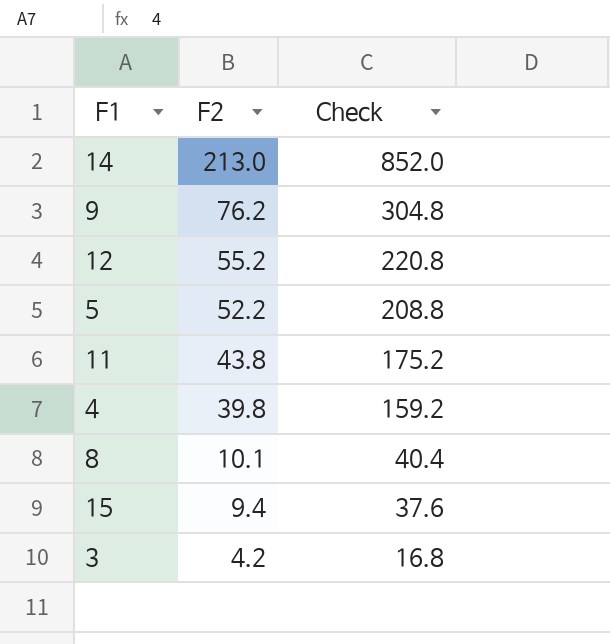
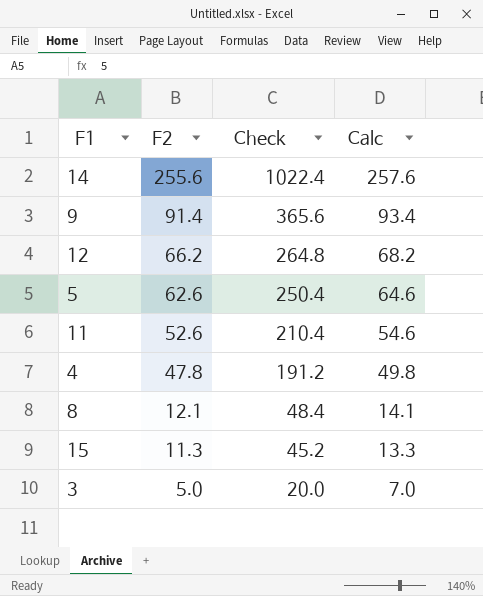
column Calc | formula: none -> [F2] + 2
14 | F2: 213.0 -> 255.6
14 | Check: 852.0 -> 1022.4
9 | F2: 76.2 -> 91.4
9 | Check: 304.8 -> 365.6
12 | F2: 55.2 -> 66.2
12 | Check: 220.8 -> 264.8
5 | F2: 52.2 -> 62.6
5 | Check: 208.8 -> 250.4
11 | F2: 43.8 -> 52.6
11 | Check: 175.2 -> 210.4
4 | F2: 39.8 -> 47.8
4 | Check: 159.2 -> 191.2
8 | F2: 10.1 -> 12.1
8 | Check: 40.4 -> 48.4
15 | F2: 9.4 -> 11.3
15 | Check: 37.6 -> 45.2
3 | F2: 4.2 -> 5.0
3 | Check: 16.8 -> 20.0

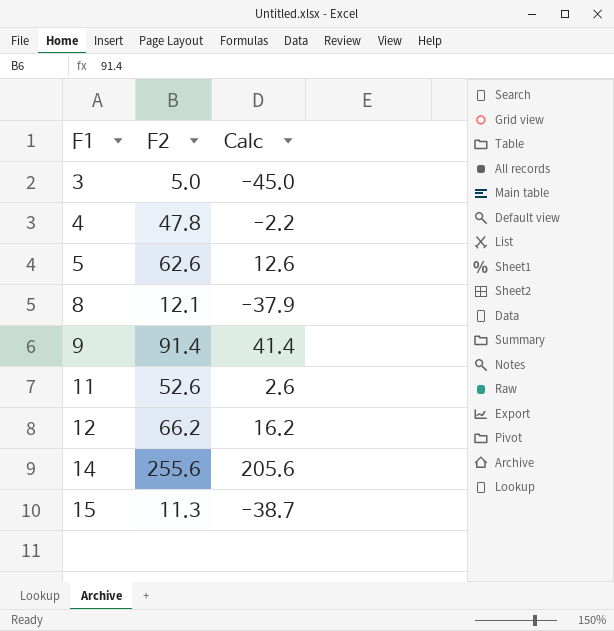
row order: F2 descending -> F1 ascending
column Check | formula: [F2] * 4 -> none
column Calc | formula: [F2] + 2 -> [F2] - 50

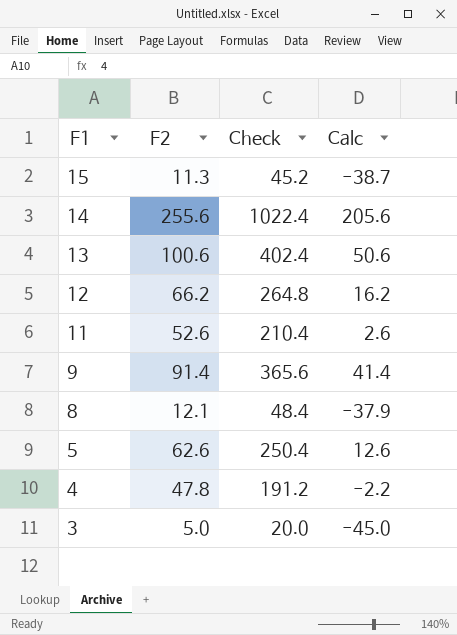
row order: F1 ascending -> F1 descending
column Check | formula: none -> [F2] * 4
row 13: none -> 100.6 | 402.4 | 50.6

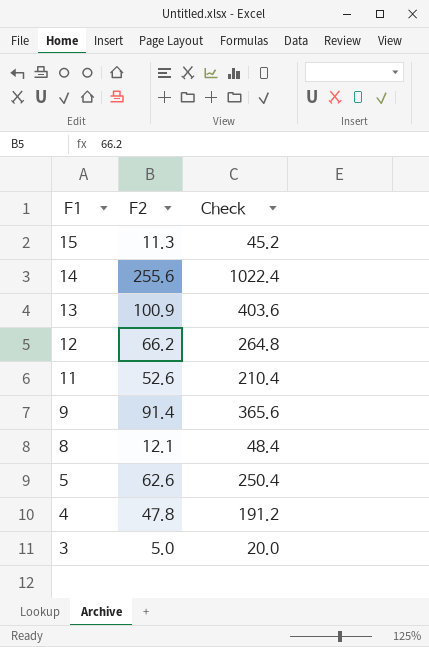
column Calc | formula: [F2] - 50 -> none
13 | F2: 100.6 -> 100.9
13 | Check: 402.4 -> 403.6

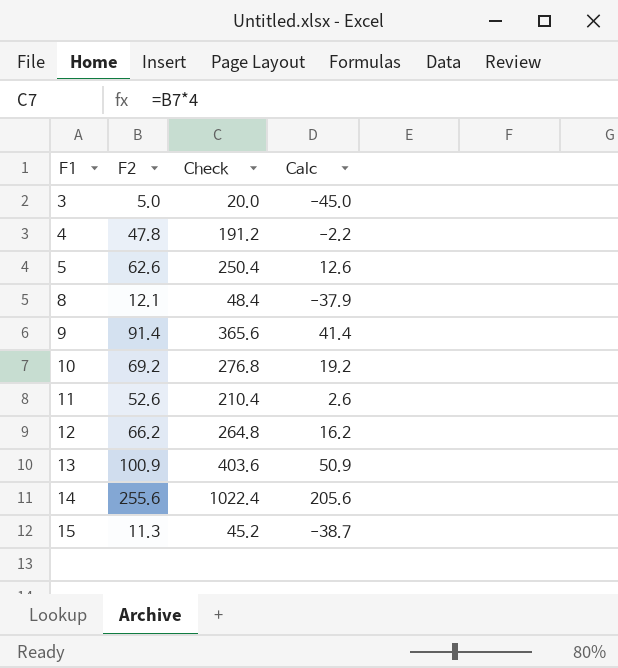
row order: F1 descending -> F1 ascending
column Calc | formula: none -> [F2] - 50
row 10: none -> 69.2 | 276.8 | 19.2

